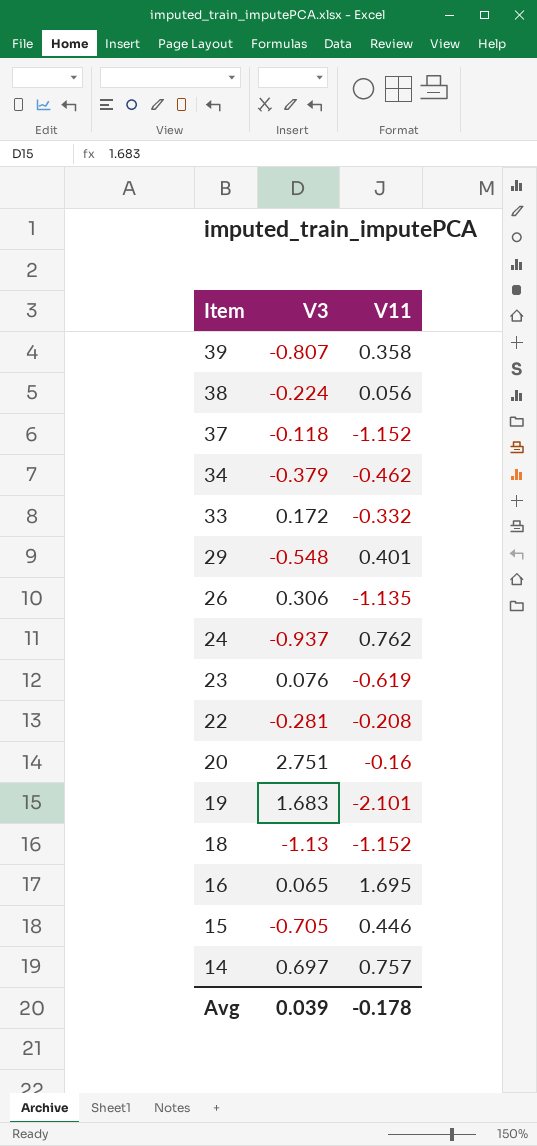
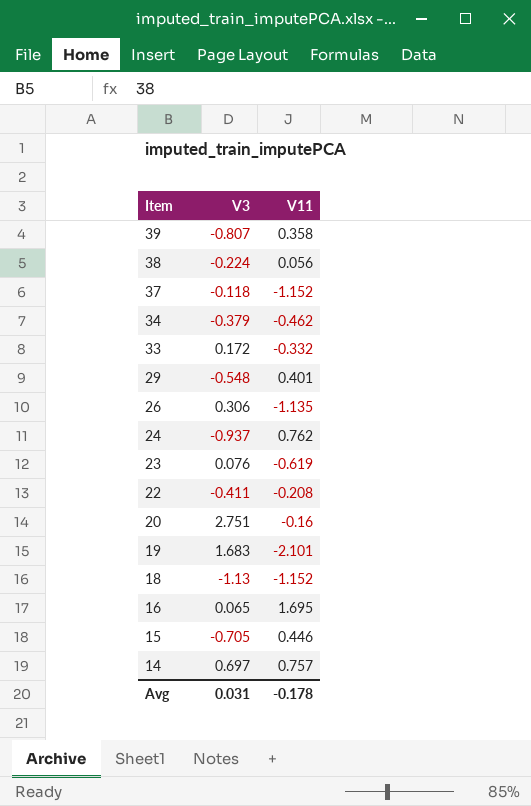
22 | V3: -0.281 -> -0.411
Avg | V3: 0.039 -> 0.031

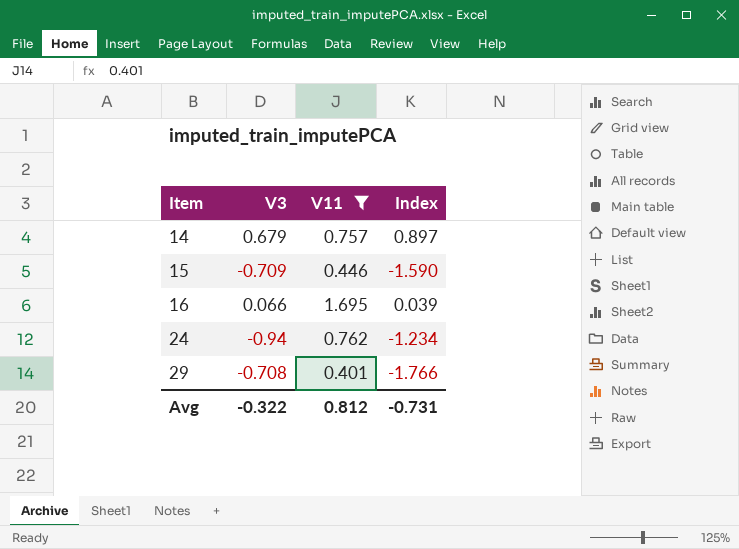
filter: none -> V11 >= 0.401
row order: Item descending -> Item ascending
column Index | formula: none -> [V3] / [V11]
14 | V3: 0.697 -> 0.679
15 | V3: -0.705 -> -0.709
16 | V3: 0.065 -> 0.066
24 | V3: -0.937 -> -0.94
29 | V3: -0.548 -> -0.708
Avg | V3: 0.031 -> -0.322
Avg | V11: -0.178 -> 0.812

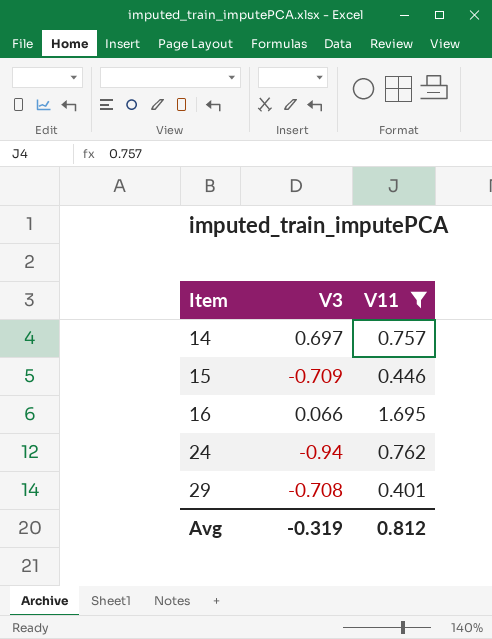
column Index | formula: [V3] / [V11] -> none
14 | V3: 0.679 -> 0.697
Avg | V3: -0.322 -> -0.319

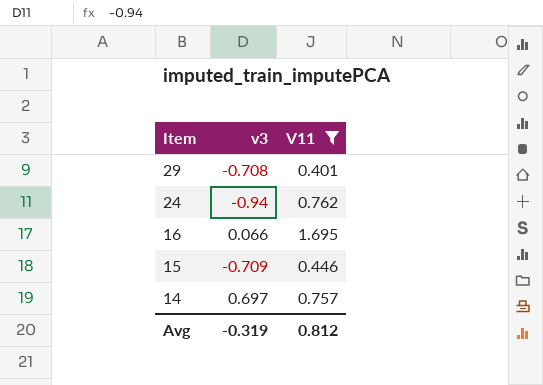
row order: Item ascending -> Item descending
column name: V3 -> v3

